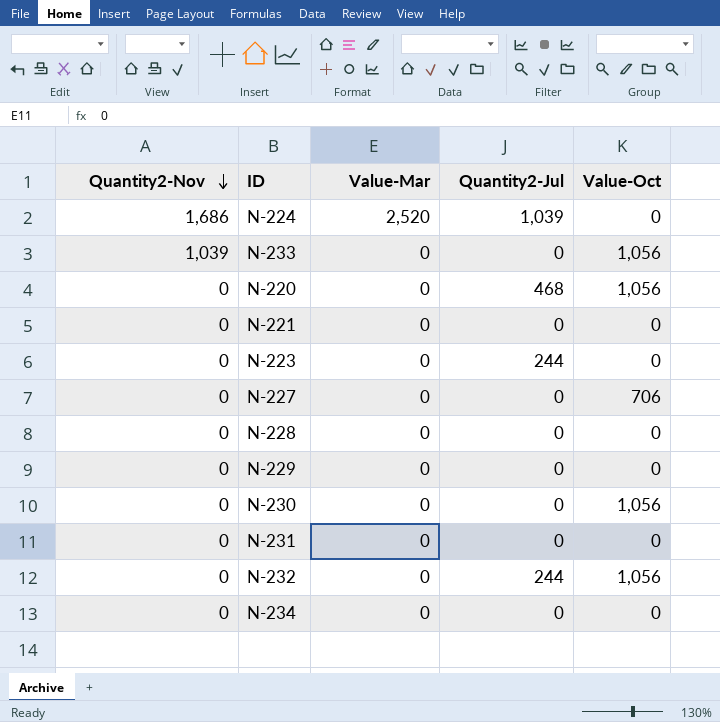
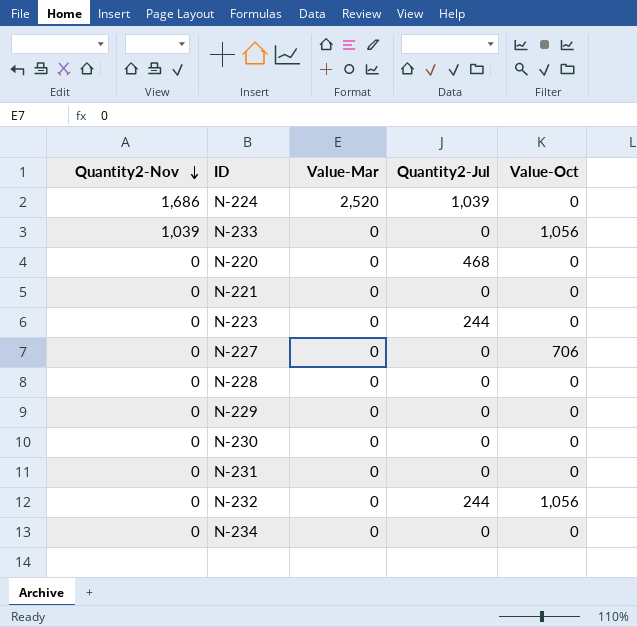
N-220 | Value-Oct: 1,056 -> 0
N-230 | Value-Oct: 1,056 -> 0

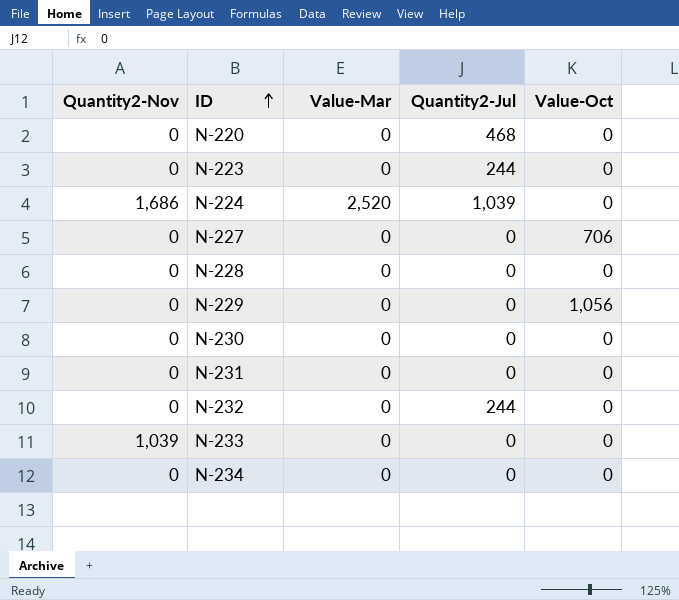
row order: Quantity2-Nov descending -> ID ascending
row N-221: 0 | 0 | 0 | 0 -> none
N-229 | Value-Oct: 0 -> 1,056
N-232 | Value-Oct: 1,056 -> 0
N-233 | Value-Oct: 1,056 -> 0

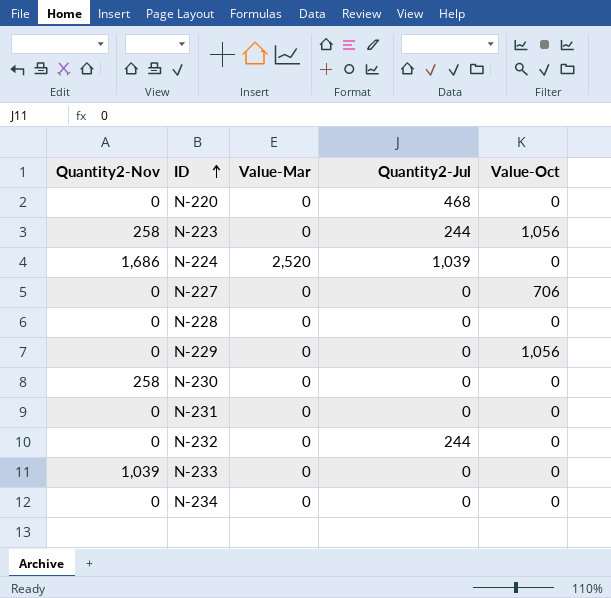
N-223 | Quantity2-Nov: 0 -> 258
N-223 | Value-Oct: 0 -> 1,056
N-230 | Quantity2-Nov: 0 -> 258

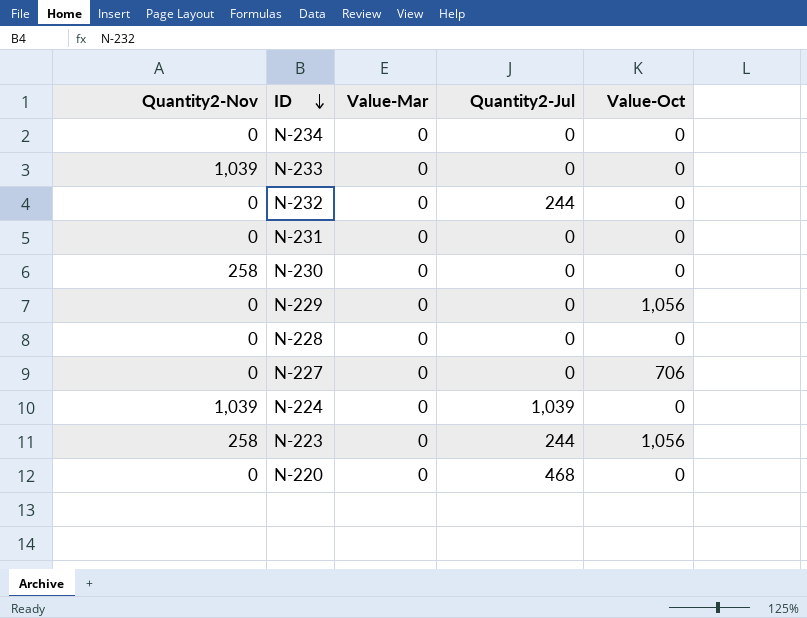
row order: ID ascending -> ID descending
N-224 | Quantity2-Nov: 1,686 -> 1,039
N-224 | Value-Mar: 2,520 -> 0

